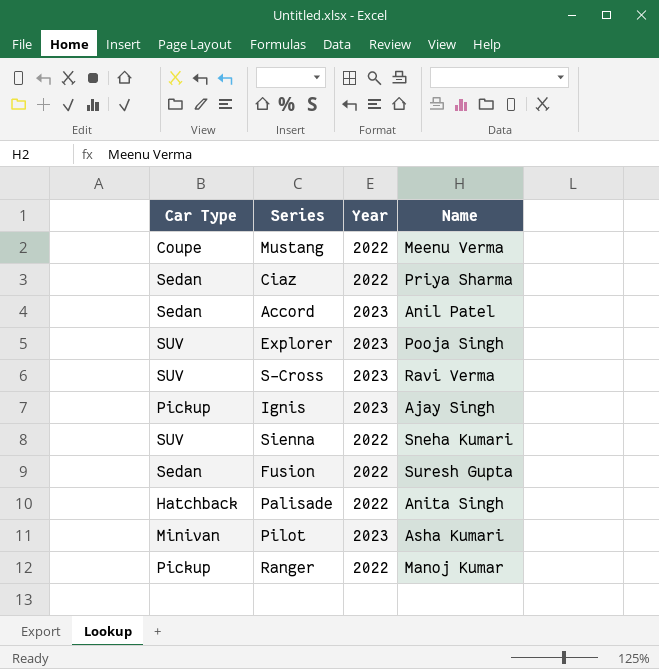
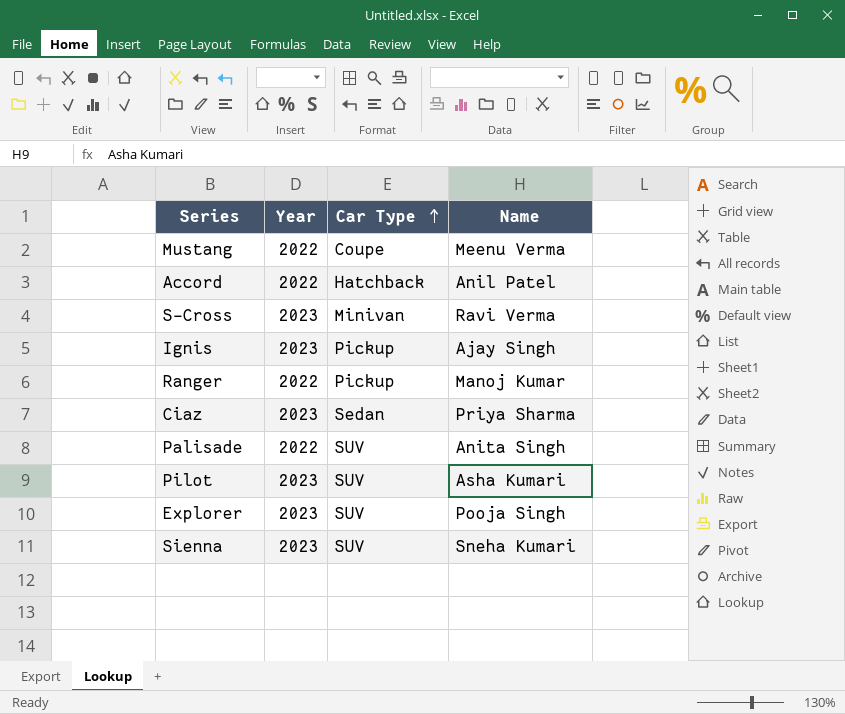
row order: none -> Car Type ascending
column Car Type | position: 1 -> 3
row Fusion: Sedan | 2022 | Suresh Gupta -> none
Accord | Year: 2023 -> 2022
Accord | Car Type: Sedan -> Hatchback
S-Cross | Car Type: SUV -> Minivan
Ciaz | Year: 2022 -> 2023
Palisade | Car Type: Hatchback -> SUV
Pilot | Car Type: Minivan -> SUV
Sienna | Year: 2022 -> 2023

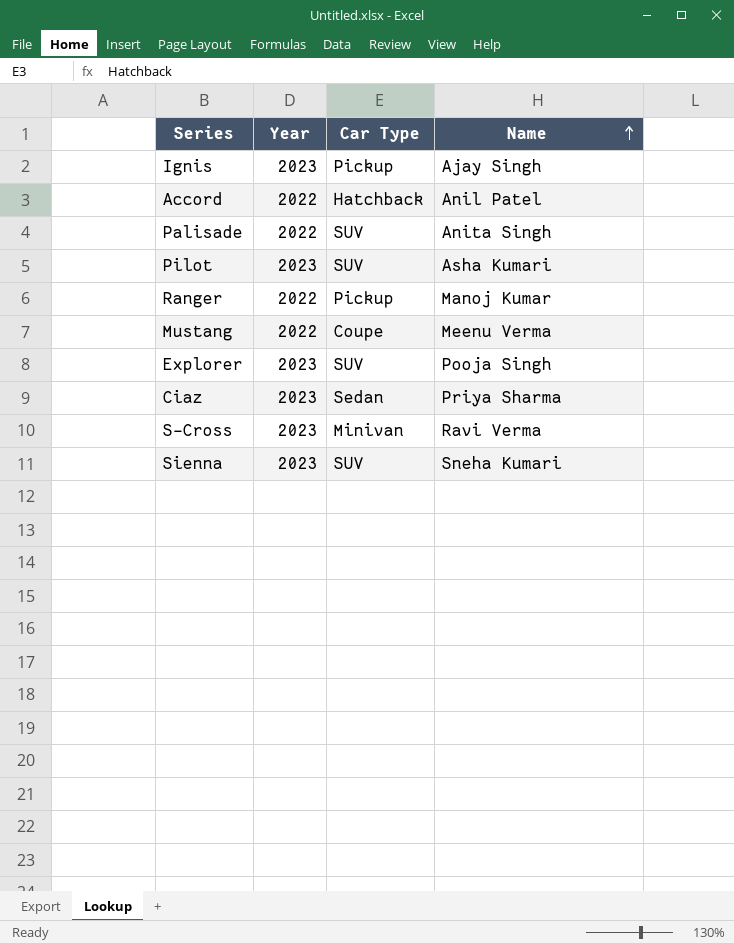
row order: Car Type ascending -> Name ascending

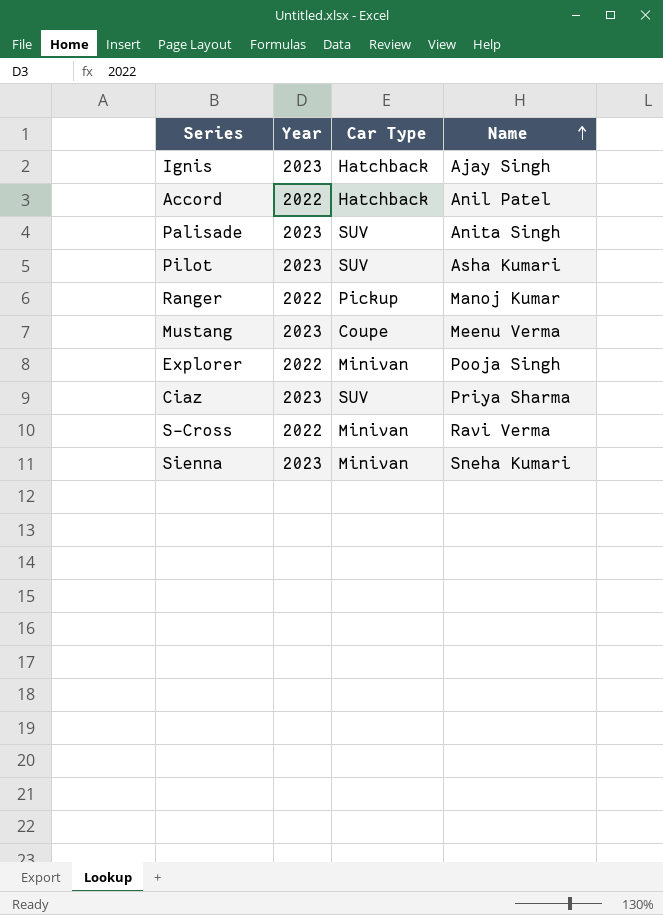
Ignis | Car Type: Pickup -> Hatchback
Palisade | Year: 2022 -> 2023
Mustang | Year: 2022 -> 2023
Explorer | Year: 2023 -> 2022
Explorer | Car Type: SUV -> Minivan
Ciaz | Car Type: Sedan -> SUV
S-Cross | Year: 2023 -> 2022
Sienna | Car Type: SUV -> Minivan

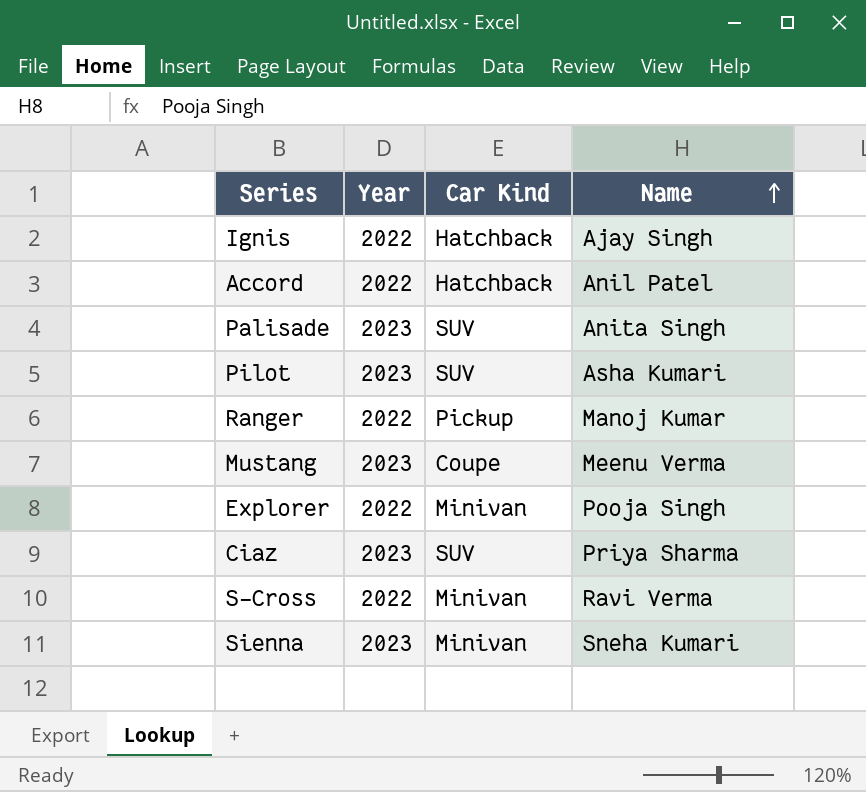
column name: Car Type -> Car Kind
Ignis | Year: 2023 -> 2022

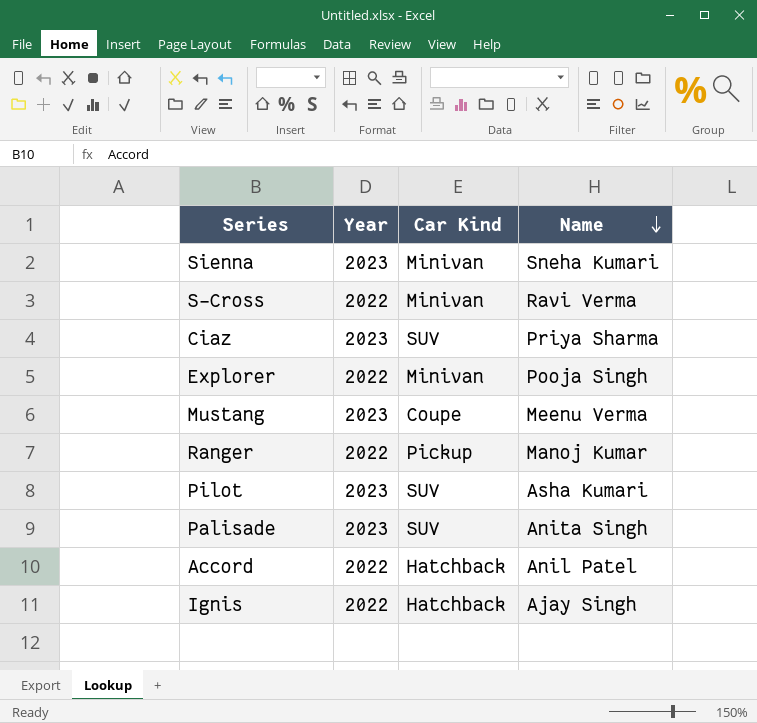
row order: Name ascending -> Name descending

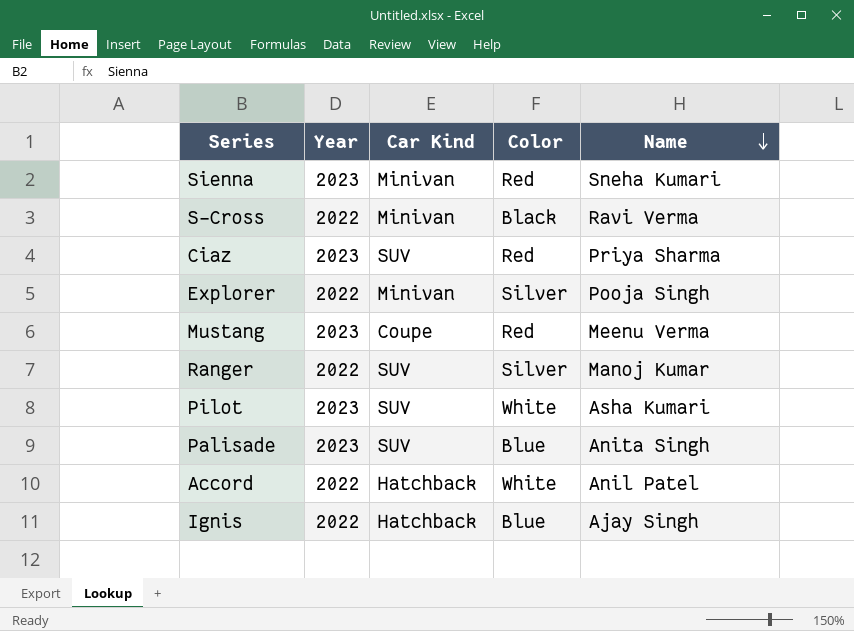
column Color | position: none -> 4
Ranger | Car Kind: Pickup -> SUV

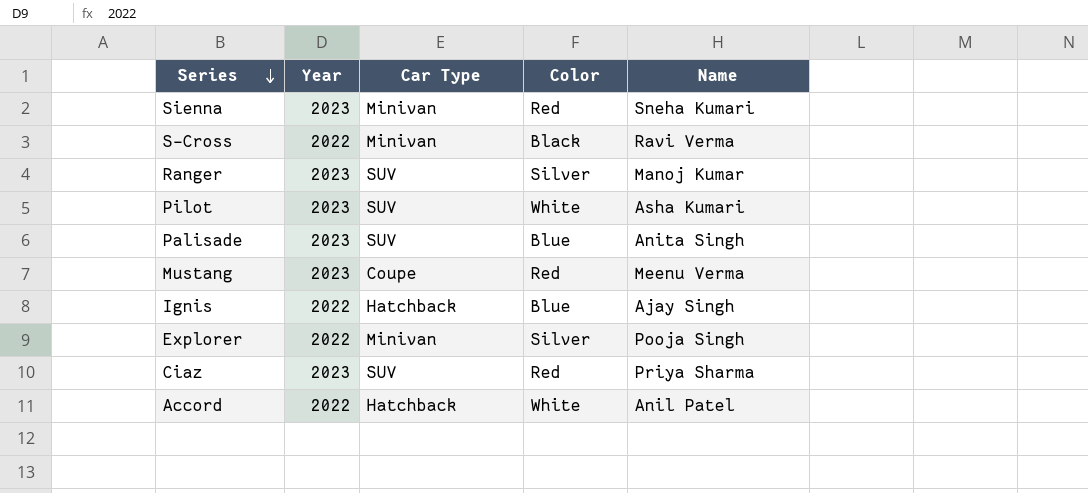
row order: Name descending -> Series descending
column name: Car Kind -> Car Type
Ranger | Year: 2022 -> 2023

